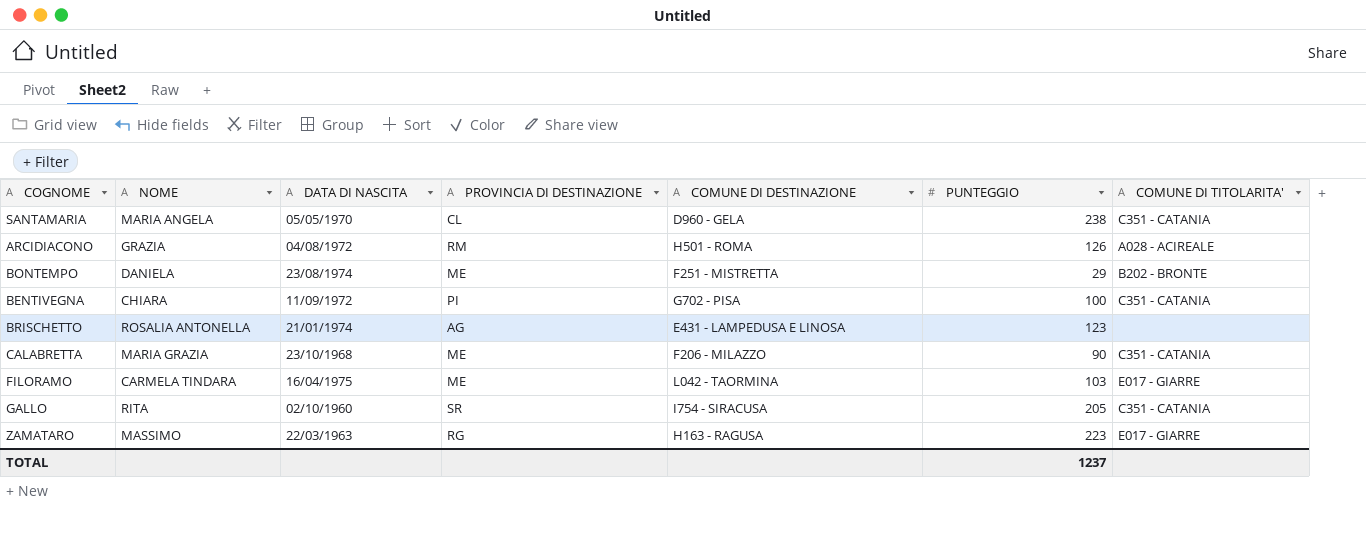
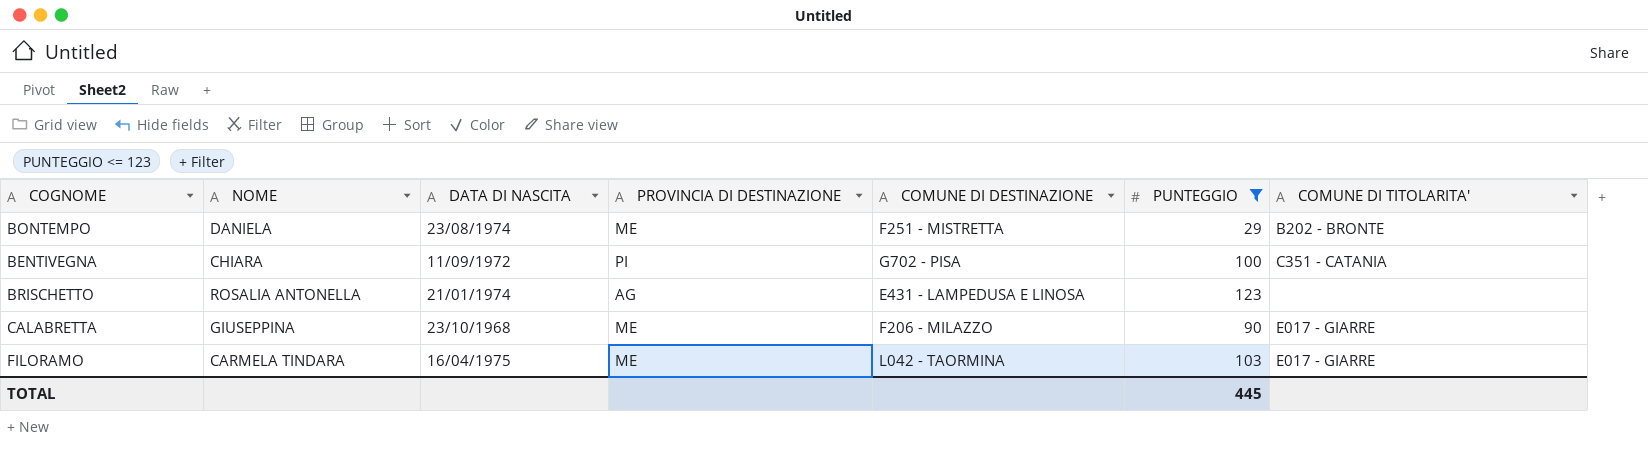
filter: none -> PUNTEGGIO <= 123
CALABRETTA | NOME: MARIA GRAZIA -> GIUSEPPINA
CALABRETTA | COMUNE DI TITOLARITA': C351 - CATANIA -> E017 - GIARRE
TOTAL | PUNTEGGIO: 1237 -> 445

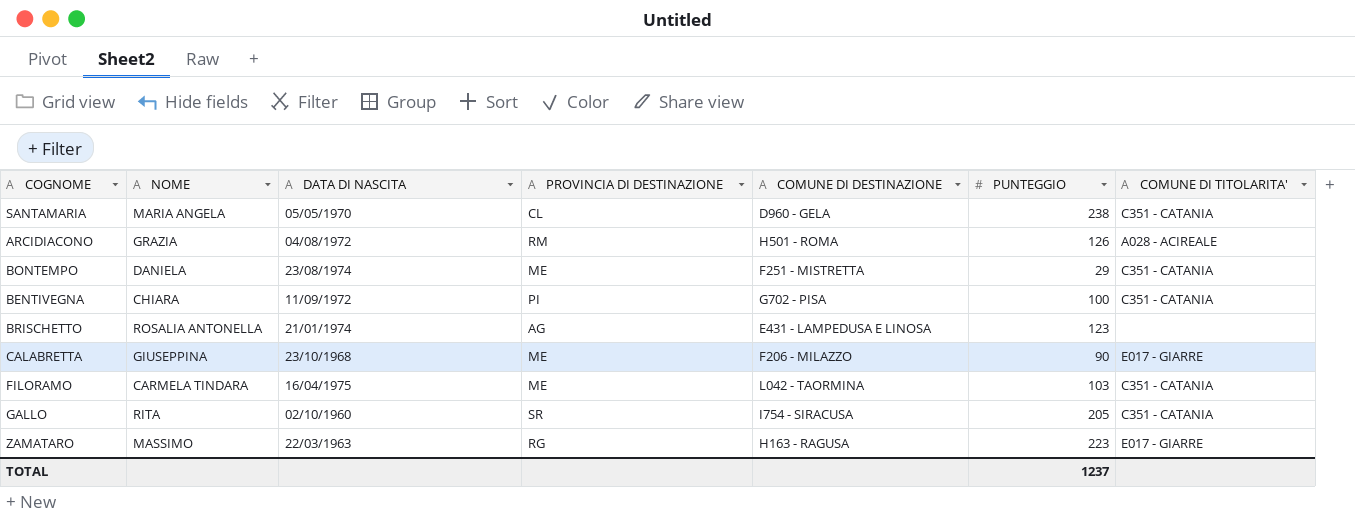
filter: PUNTEGGIO <= 123 -> none
BONTEMPO | COMUNE DI TITOLARITA': B202 - BRONTE -> C351 - CATANIA
FILORAMO | COMUNE DI TITOLARITA': E017 - GIARRE -> C351 - CATANIA
TOTAL | PUNTEGGIO: 445 -> 1237

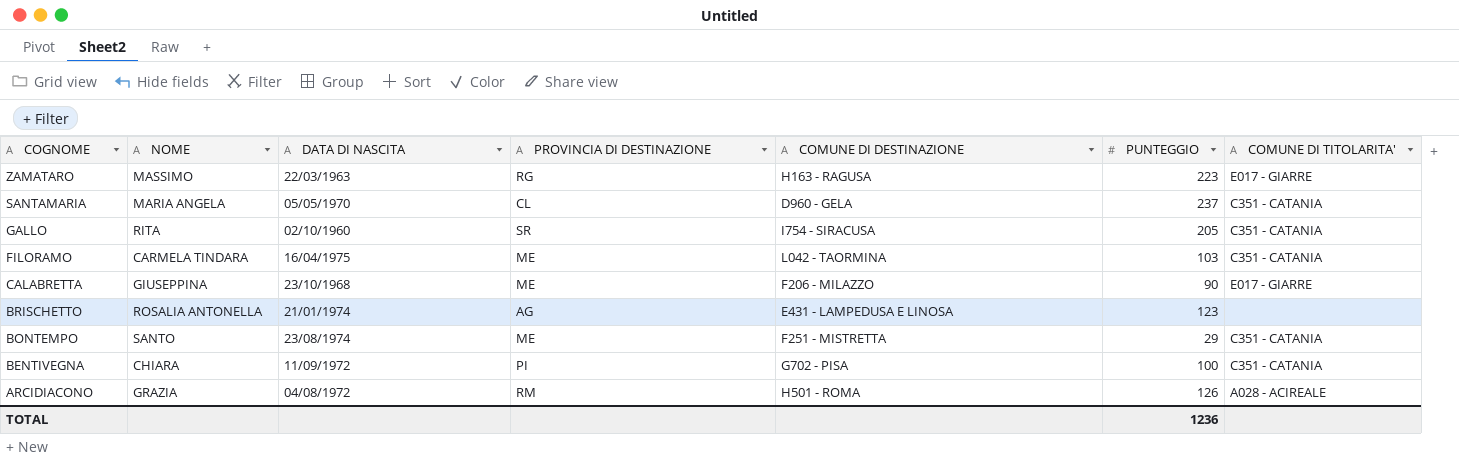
row order: none -> COGNOME descending
SANTAMARIA | PUNTEGGIO: 238 -> 237
BONTEMPO | NOME: DANIELA -> SANTO
TOTAL | PUNTEGGIO: 1237 -> 1236

